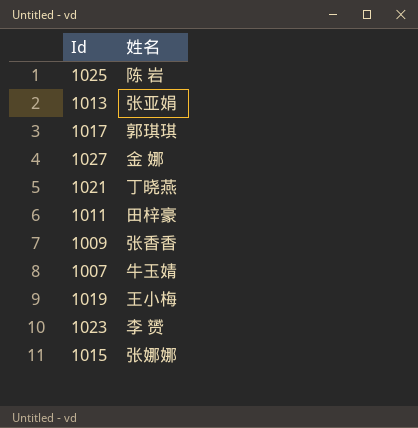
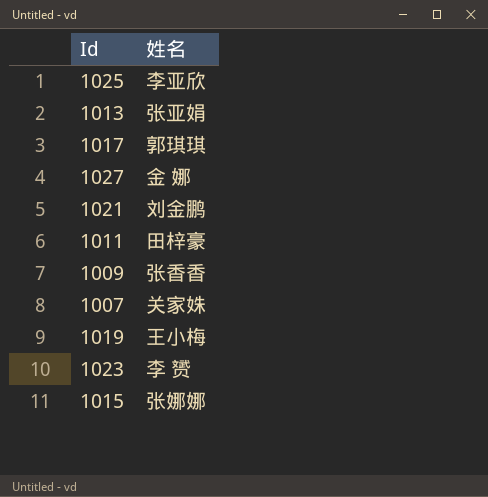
1025 | 姓名: 陈 岩 -> 李亚欣
1021 | 姓名: 丁晓燕 -> 刘金鹏
1007 | 姓名: 牛玉婧 -> 关家姝

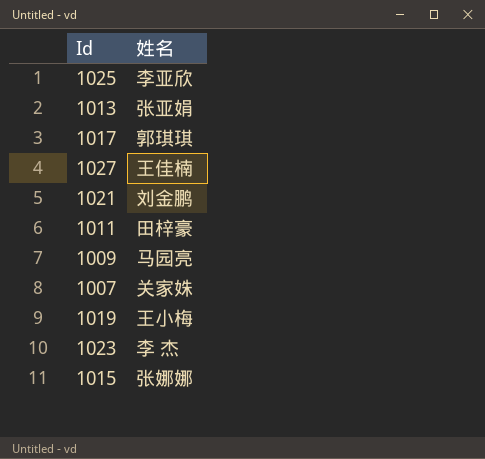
1027 | 姓名: 金 娜 -> 王佳楠
1009 | 姓名: 张香香 -> 马园亮
1023 | 姓名: 李 赟 -> 李 杰

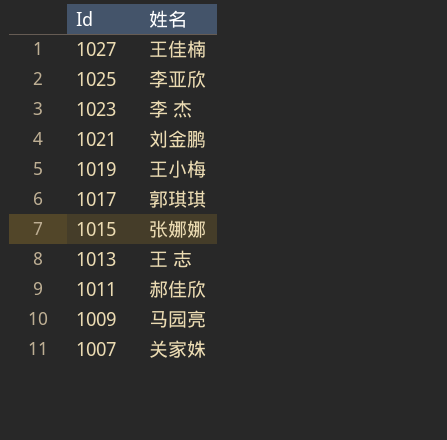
row order: none -> Id descending
1013 | 姓名: 张亚娟 -> 王 志
1011 | 姓名: 田梓豪 -> 郝佳欣

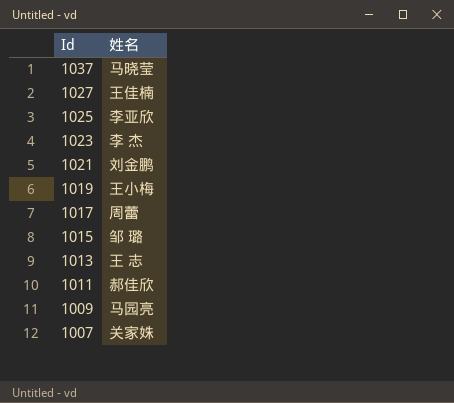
row 1037: none -> 马晓莹
1017 | 姓名: 郭琪琪 -> 周蕾
1015 | 姓名: 张娜娜 -> 邹 璐

